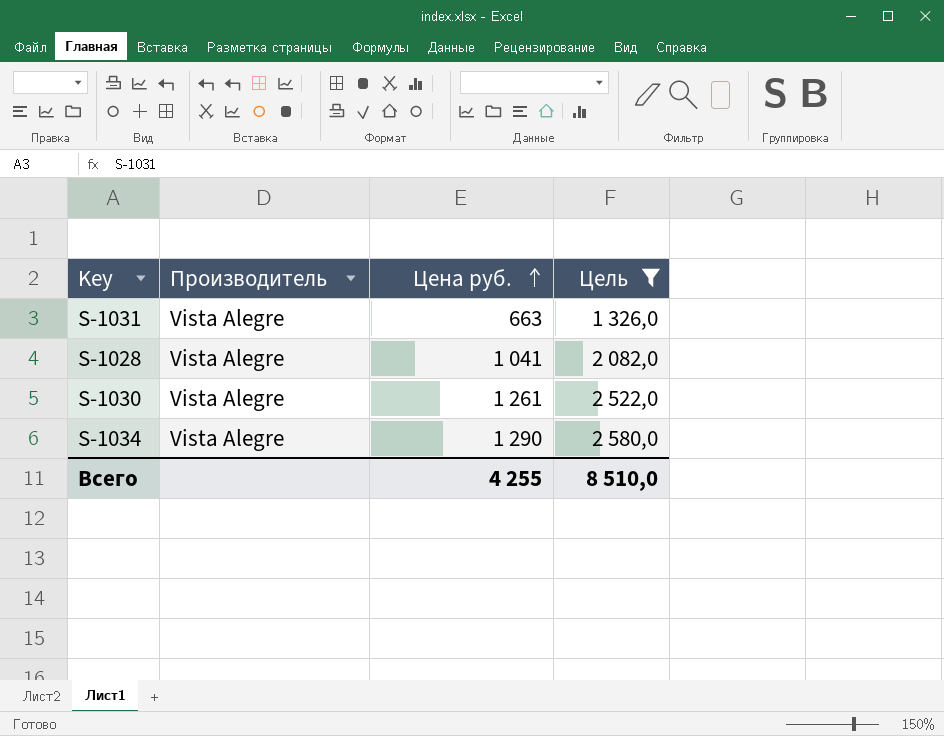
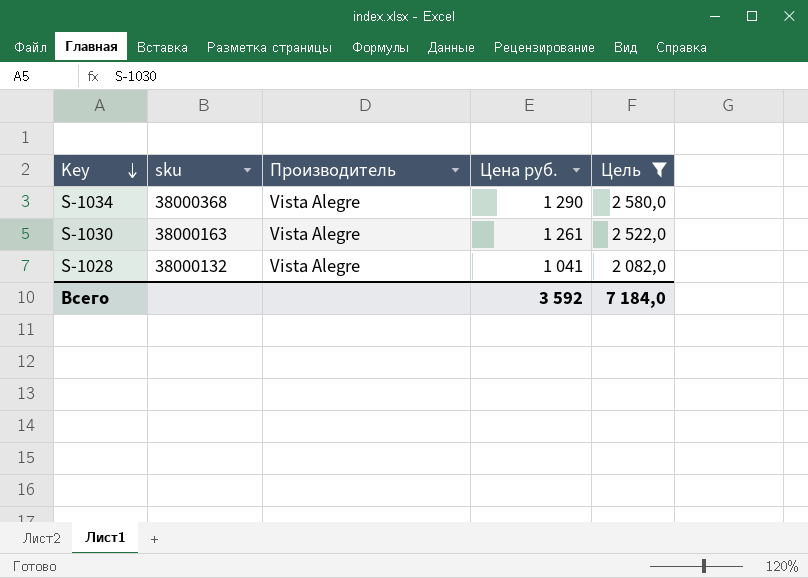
row order: Цена руб. ascending -> Key descending
column sku | position: none -> 2
row S-1031: Vista Alegre | 663 | 1 326,0 -> none
Всего | Цена руб.: 4 255 -> 3 592
Всего | Цель: 8 510,0 -> 7 184,0

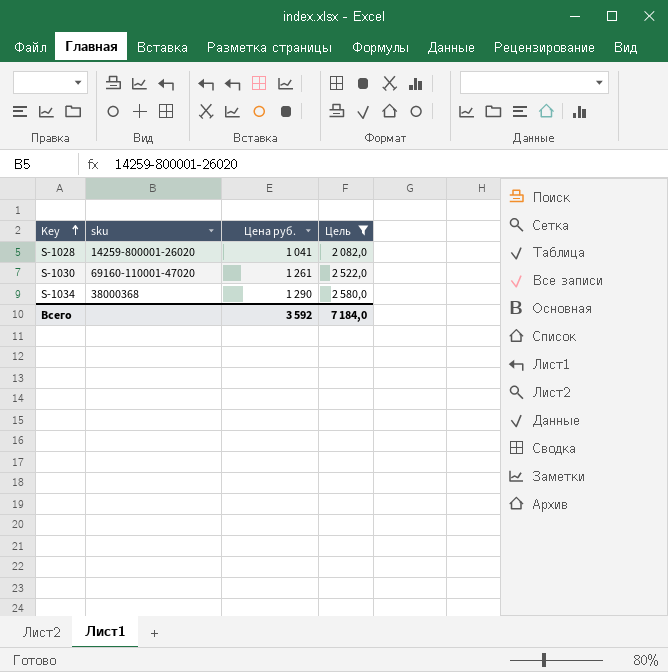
row order: Key descending -> Key ascending
column Производитель | position: 3 -> none
S-1028 | sku: 38000132 -> 14259-800001-26020
S-1030 | sku: 38000163 -> 69160-110001-47020

